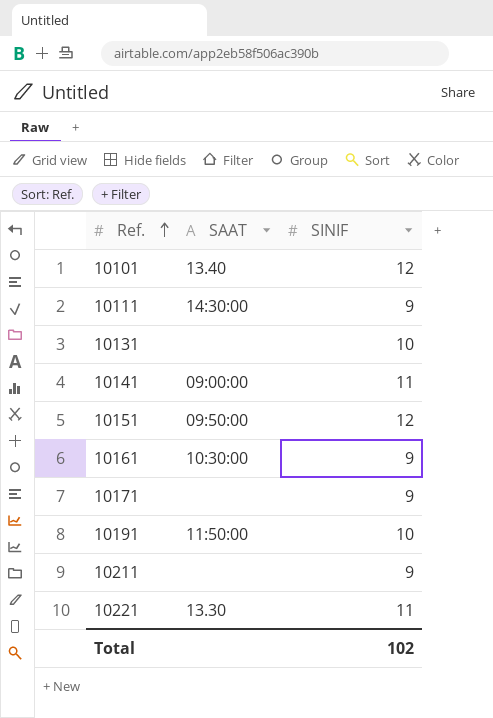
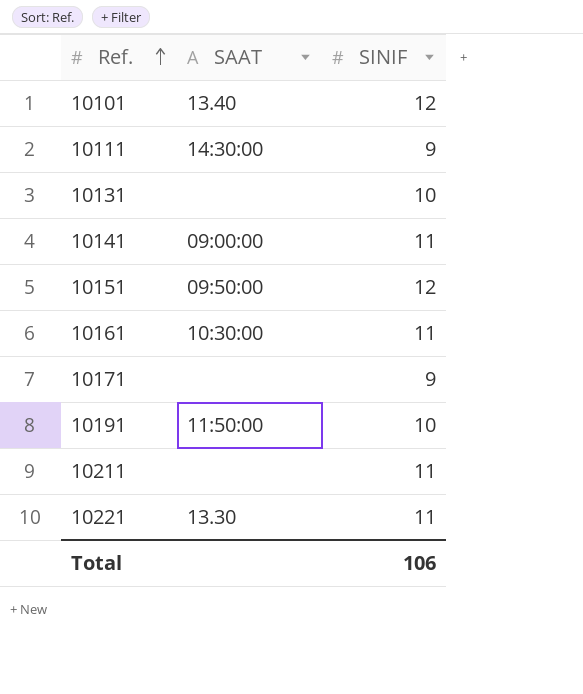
10161 | SINIF: 9 -> 11
10211 | SINIF: 9 -> 11
Total | SINIF: 102 -> 106

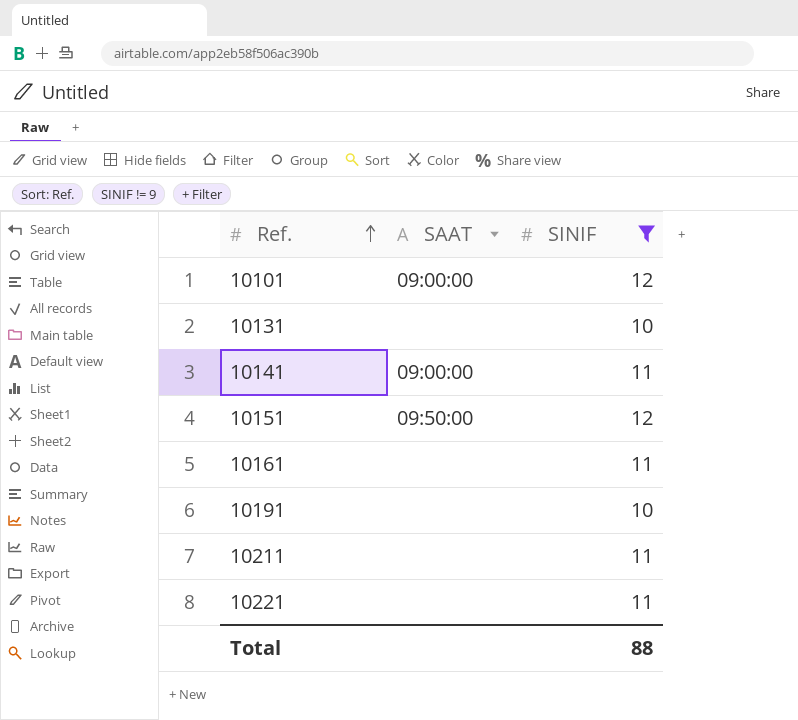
filter: none -> SINIF != 9
10101 | SAAT: 13.40 -> 09:00:00
10161 | SAAT: 10:30:00 -> none
10191 | SAAT: 11:50:00 -> none
10221 | SAAT: 13.30 -> none
Total | SINIF: 106 -> 88

